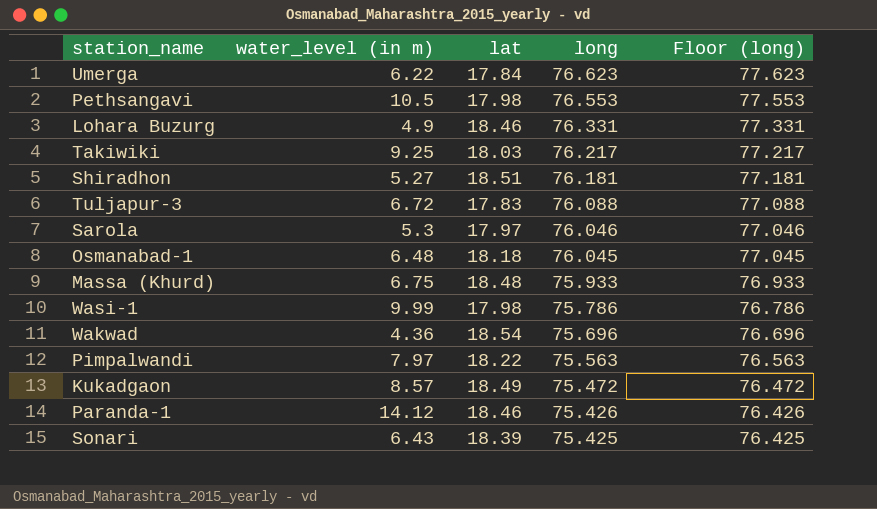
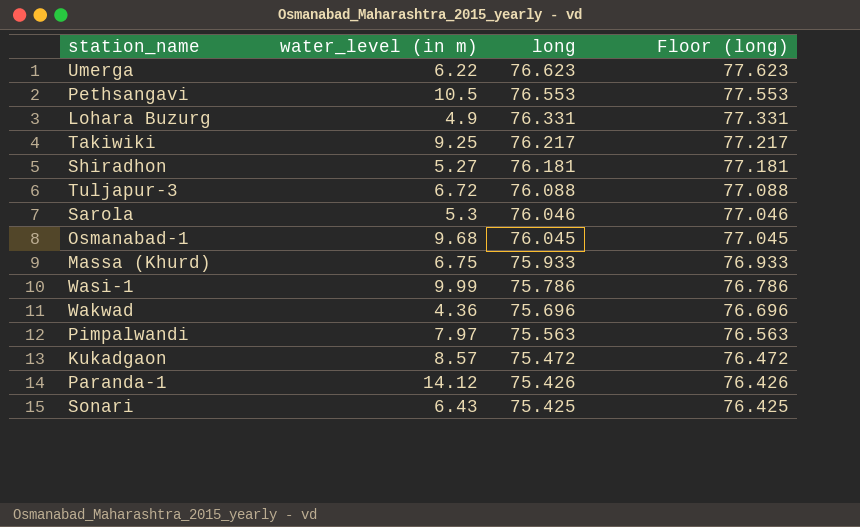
column lat | position: 3 -> none
Osmanabad-1 | water_level (in m): 6.48 -> 9.68

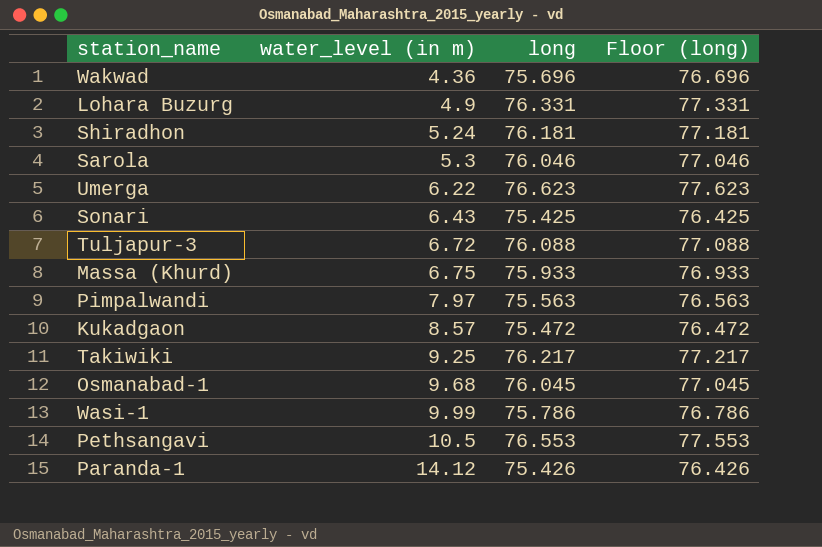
row order: long descending -> water_level (in m) ascending
Shiradhon | water_level (in m): 5.27 -> 5.24

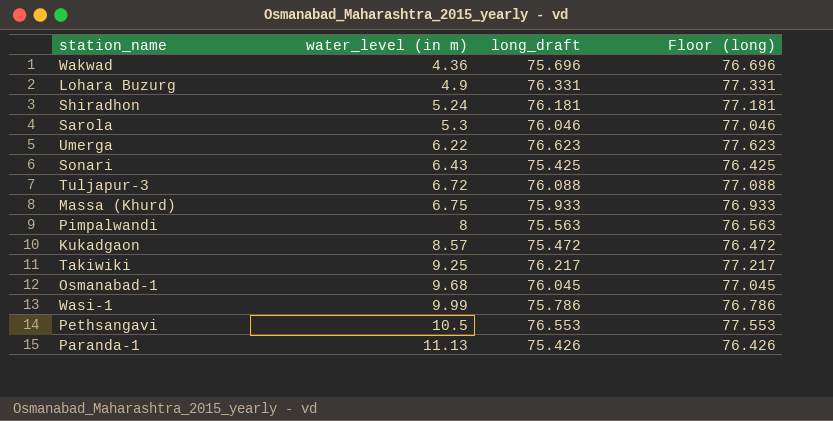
column name: long -> long_draft
Pimpalwandi | water_level (in m): 7.97 -> 8
Paranda-1 | water_level (in m): 14.12 -> 11.13

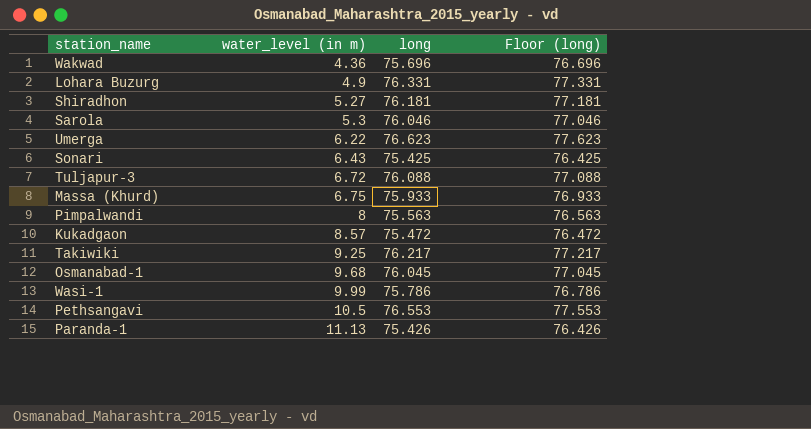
column name: long_draft -> long
Shiradhon | water_level (in m): 5.24 -> 5.27

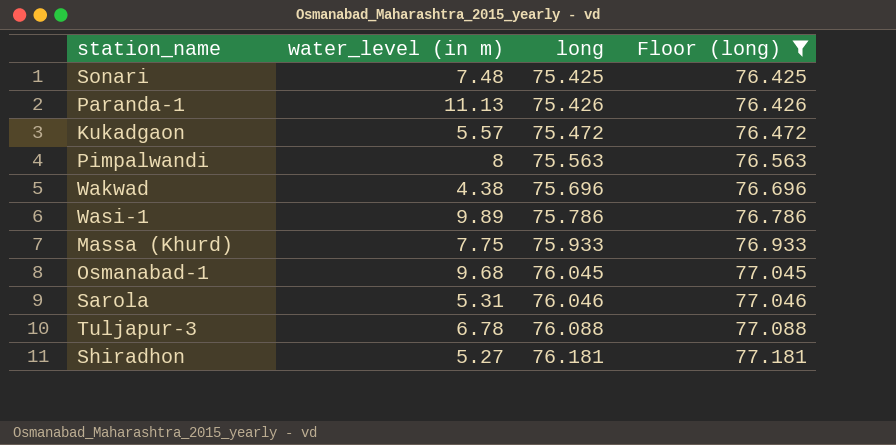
filter: none -> Floor (long) <= 77.181
row order: water_level (in m) ascending -> long ascending
Sonari | water_level (in m): 6.43 -> 7.48
Kukadgaon | water_level (in m): 8.57 -> 5.57
Wakwad | water_level (in m): 4.36 -> 4.38
Wasi-1 | water_level (in m): 9.99 -> 9.89
Massa (Khurd) | water_level (in m): 6.75 -> 7.75
Sarola | water_level (in m): 5.3 -> 5.31
Tuljapur-3 | water_level (in m): 6.72 -> 6.78

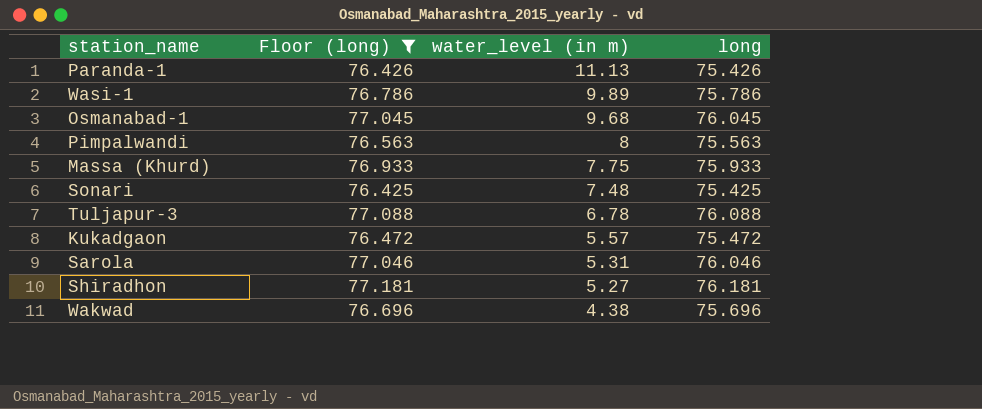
row order: long ascending -> water_level (in m) descending
column Floor (long) | position: 4 -> 2

